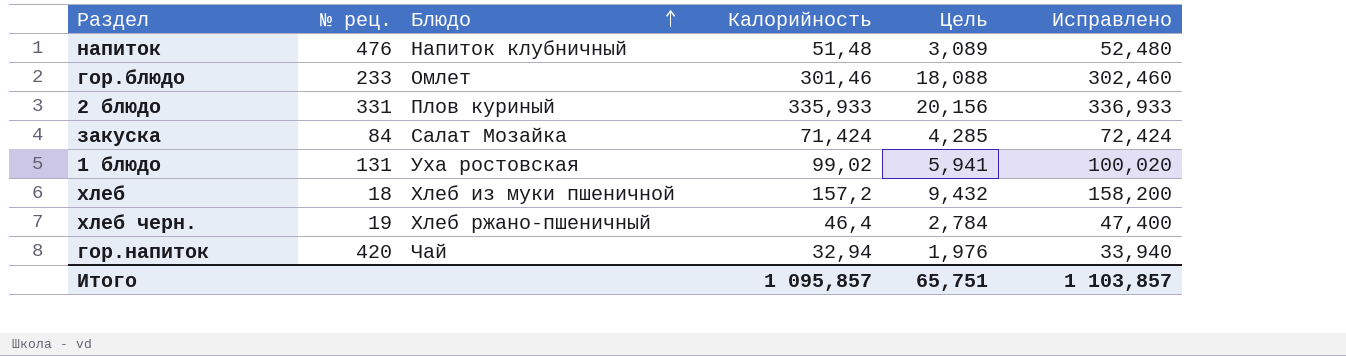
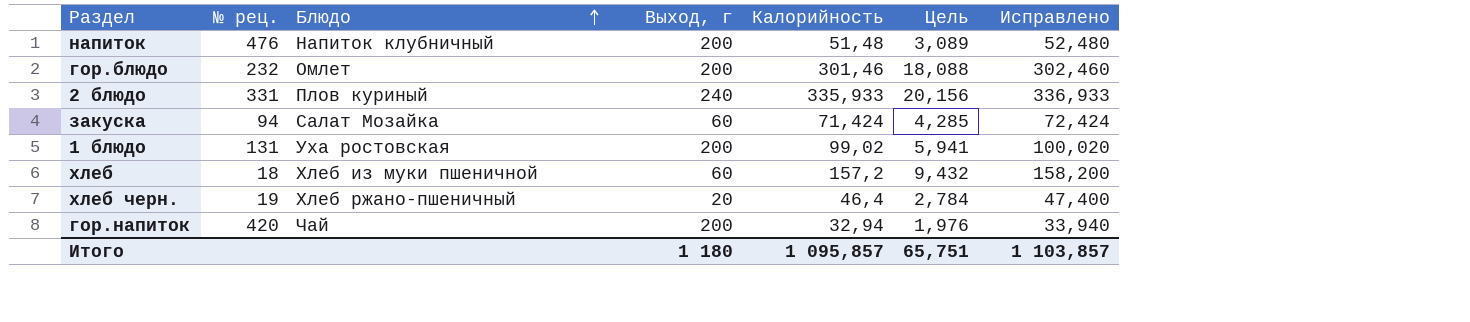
column Выход, г | position: none -> 4
гор.блюдо | № рец.: 233 -> 232
закуска | № рец.: 84 -> 94

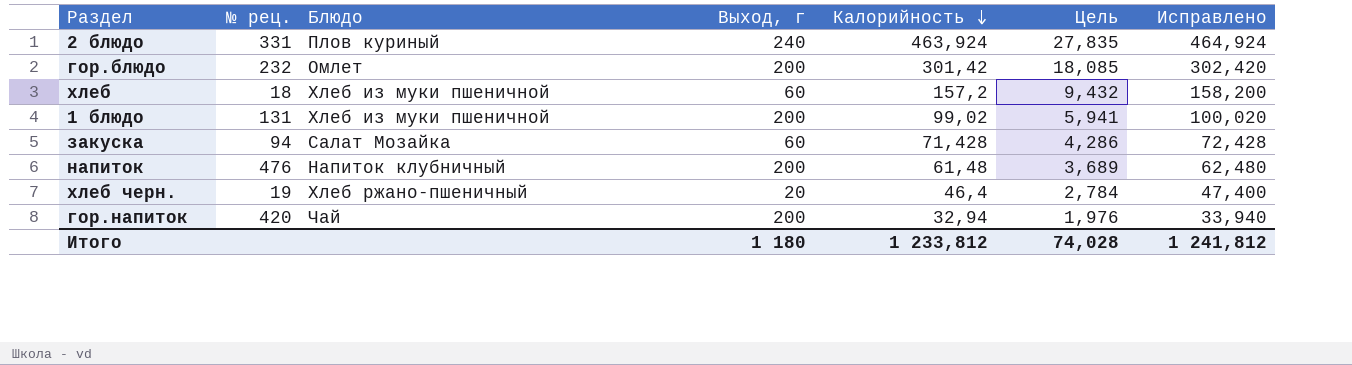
row order: Блюдо ascending -> Калорийность descending
2 блюдо | Калорийность: 335,933 -> 463,924
2 блюдо | Цель: 20,156 -> 27,835
2 блюдо | Исправлено: 336,933 -> 464,924
гор.блюдо | Калорийность: 301,46 -> 301,42
гор.блюдо | Цель: 18,088 -> 18,085
гор.блюдо | Исправлено: 302,460 -> 302,420
1 блюдо | Блюдо: Уха ростовская -> Хлеб из муки пшеничной
закуска | Калорийность: 71,424 -> 71,428
закуска | Цель: 4,285 -> 4,286
закуска | Исправлено: 72,424 -> 72,428
напиток | Калорийность: 51,48 -> 61,48
напиток | Цель: 3,089 -> 3,689
напиток | Исправлено: 52,480 -> 62,480
Итого | Калорийность: 1 095,857 -> 1 233,812
Итого | Цель: 65,751 -> 74,028
Итого | Исправлено: 1 103,857 -> 1 241,812

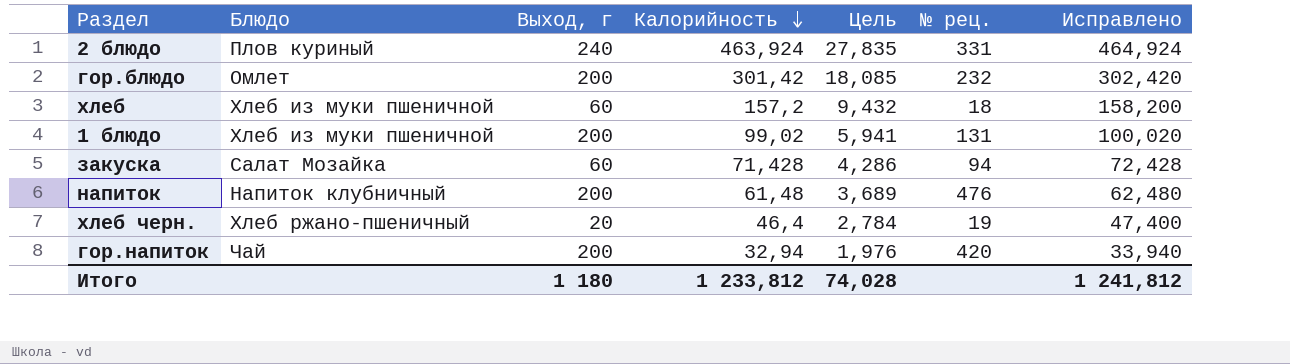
column № рец. | position: 2 -> 6

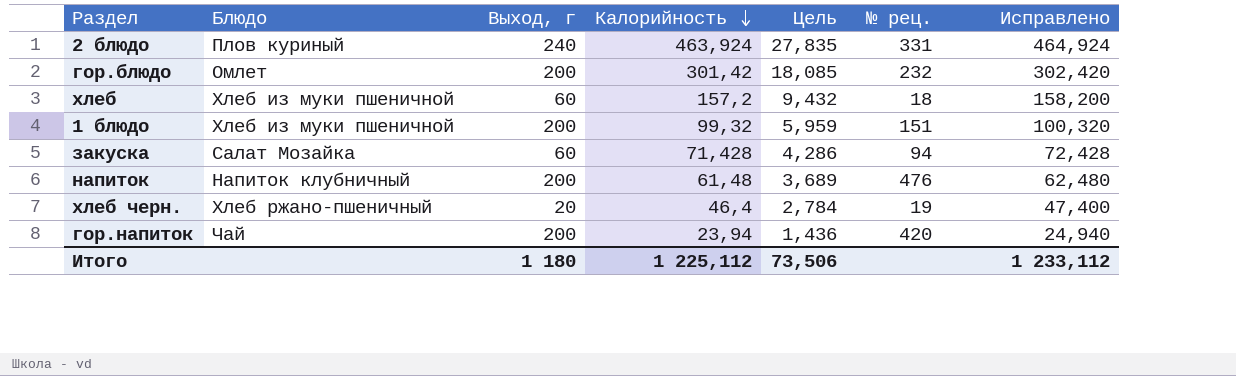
1 блюдо | Калорийность: 99,02 -> 99,32
1 блюдо | Цель: 5,941 -> 5,959
1 блюдо | № рец.: 131 -> 151
1 блюдо | Исправлено: 100,020 -> 100,320
гор.напиток | Калорийность: 32,94 -> 23,94
гор.напиток | Цель: 1,976 -> 1,436
гор.напиток | Исправлено: 33,940 -> 24,940
Итого | Калорийность: 1 233,812 -> 1 225,112
Итого | Цель: 74,028 -> 73,506
Итого | Исправлено: 1 241,812 -> 1 233,112

